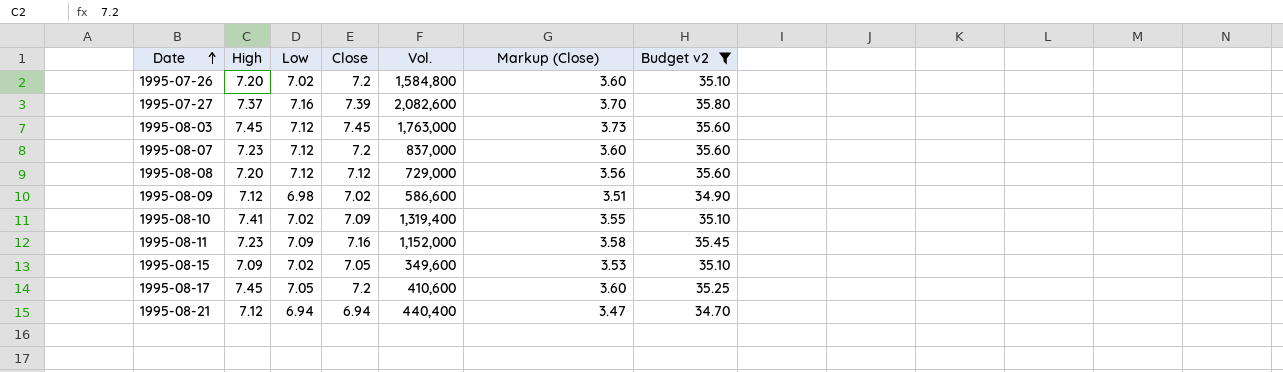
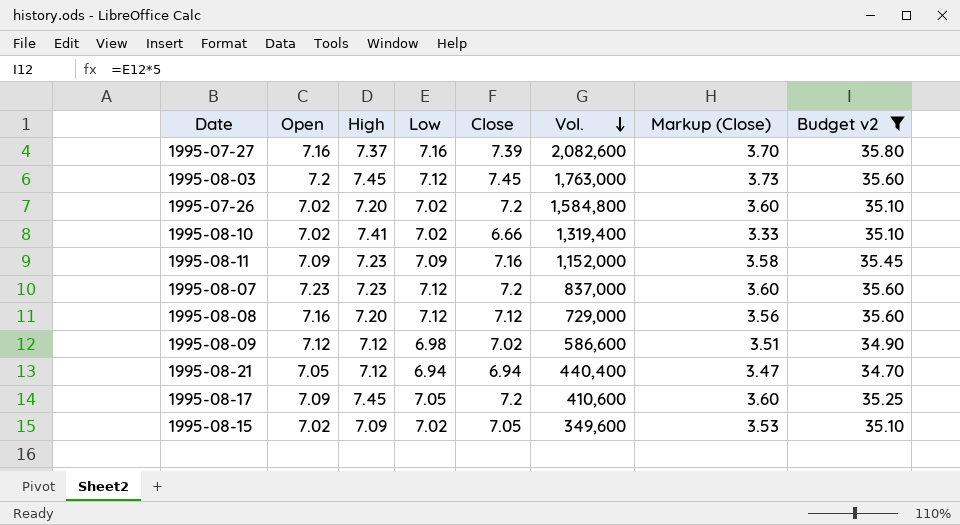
row order: Date ascending -> Vol. descending
column Open | position: none -> 2
1995-08-10 | Close: 7.09 -> 6.66
1995-08-10 | Markup (Close): 3.55 -> 3.33

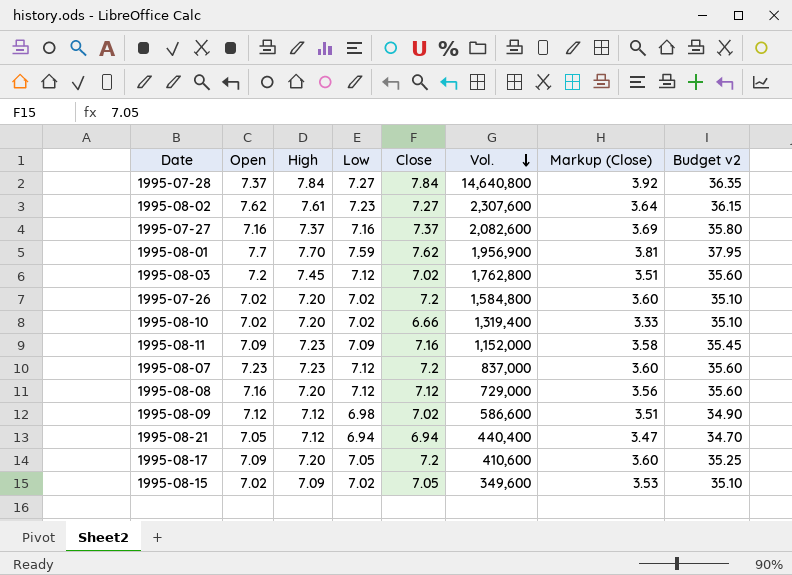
filter: Budget v2 <= 35.80 -> none
1995-07-27 | Close: 7.39 -> 7.37
1995-07-27 | Markup (Close): 3.70 -> 3.69
1995-08-03 | Close: 7.45 -> 7.02
1995-08-03 | Vol.: 1,763,000 -> 1,762,800
1995-08-03 | Markup (Close): 3.73 -> 3.51
1995-08-10 | High: 7.41 -> 7.20
1995-08-17 | High: 7.45 -> 7.20

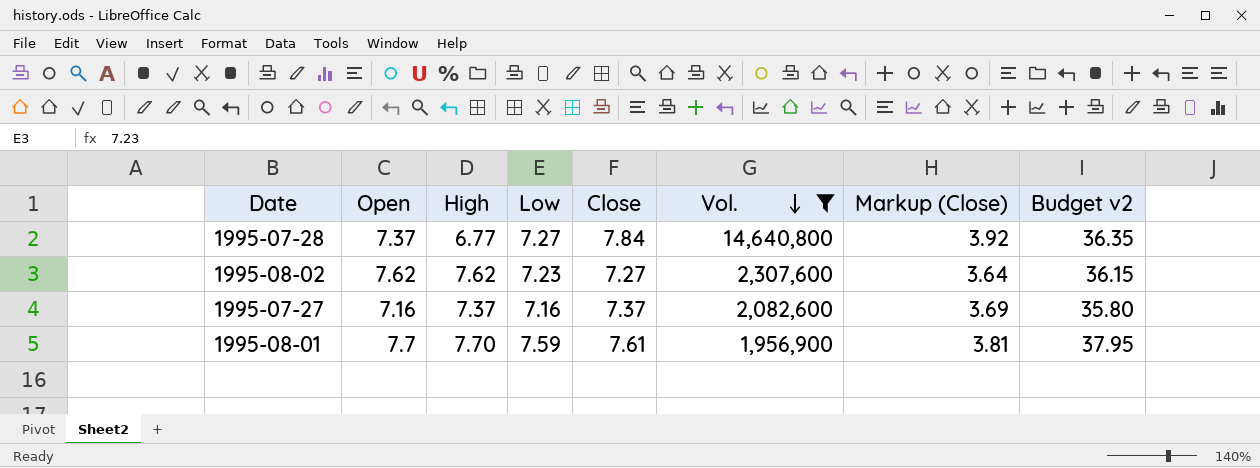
filter: none -> Vol. >= 1,956,900
1995-07-28 | High: 7.84 -> 6.77
1995-08-02 | High: 7.61 -> 7.62
1995-08-01 | Close: 7.62 -> 7.61

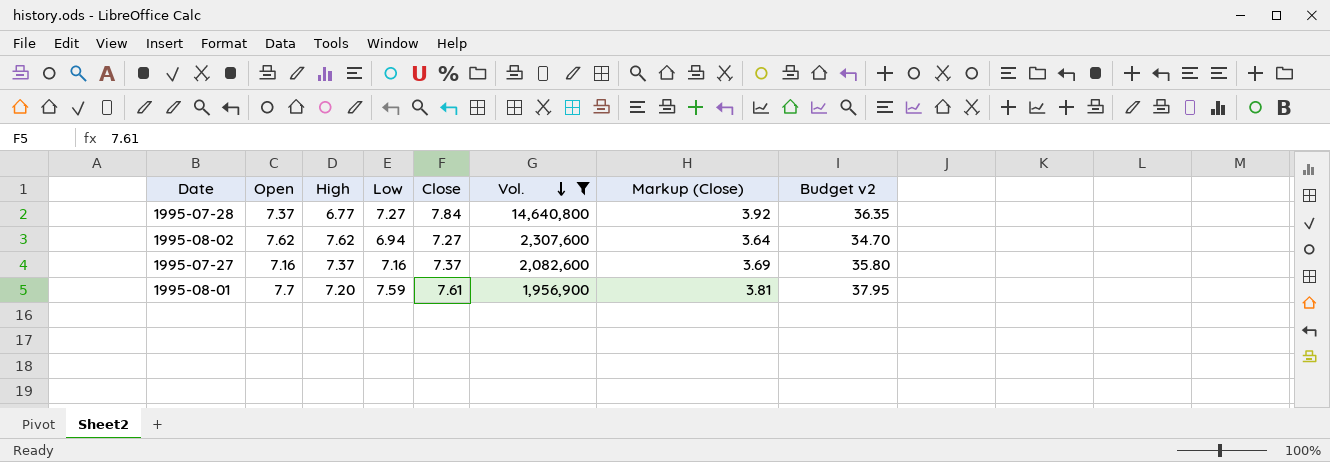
1995-08-02 | Low: 7.23 -> 6.94
1995-08-02 | Budget v2: 36.15 -> 34.70
1995-08-01 | High: 7.70 -> 7.20

